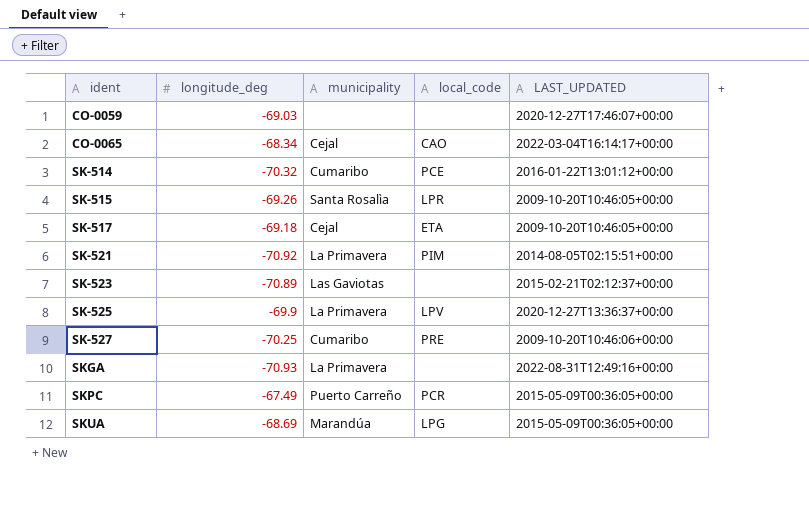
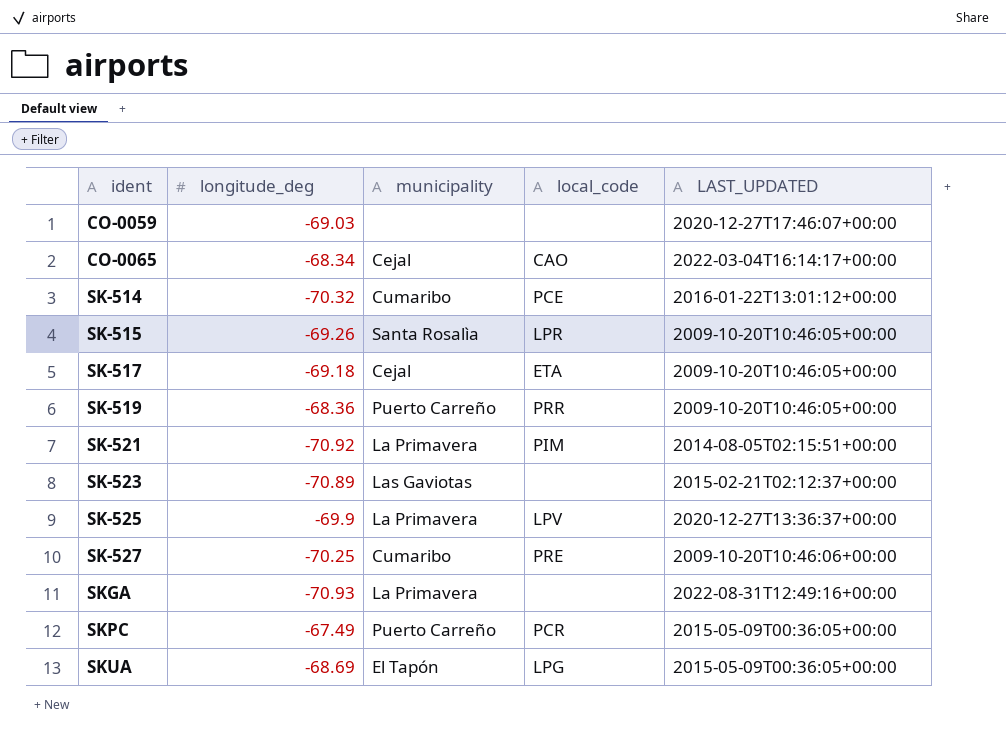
row SK-519: none -> -68.36 | Puerto Carreño | PRR | 2009-10-20T10:46:05+00:00
SKUA | municipality: Marandúa -> El Tapón

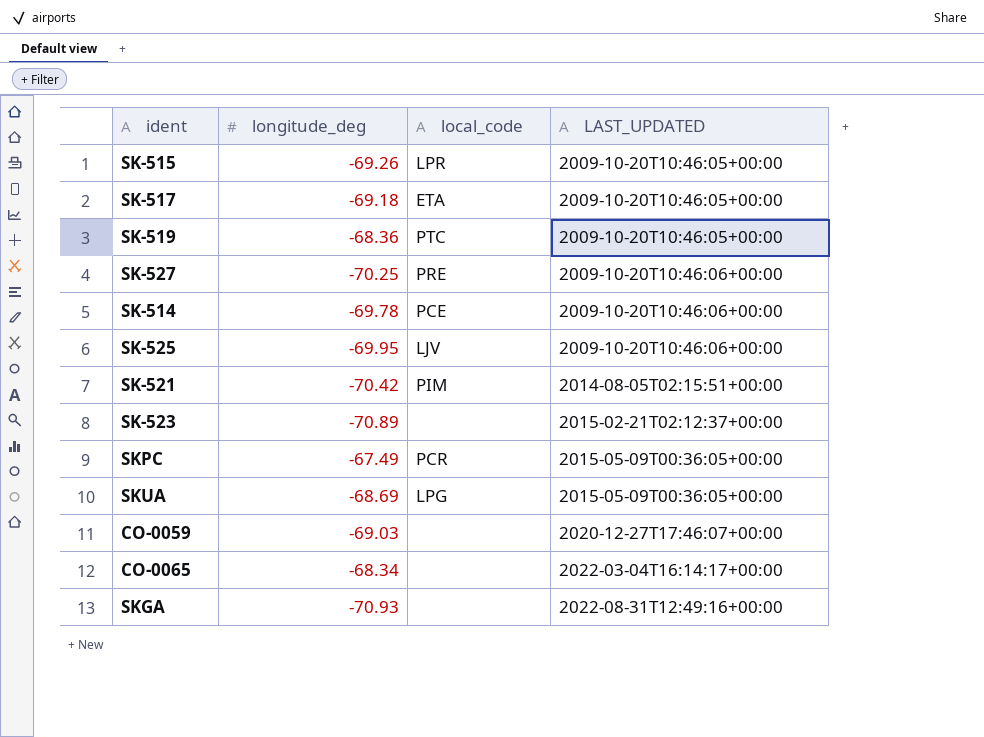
row order: ident ascending -> LAST_UPDATED ascending
column municipality | position: 3 -> none
SK-519 | local_code: PRR -> PTC
SK-514 | longitude_deg: -70.32 -> -69.78
SK-514 | LAST_UPDATED: 2016-01-22T13:01:12+00:00 -> 2009-10-20T10:46:06+00:00
SK-525 | longitude_deg: -69.9 -> -69.95
SK-525 | local_code: LPV -> LJV
SK-525 | LAST_UPDATED: 2020-12-27T13:36:37+00:00 -> 2009-10-20T10:46:06+00:00
SK-521 | longitude_deg: -70.92 -> -70.42
CO-0065 | local_code: CAO -> none

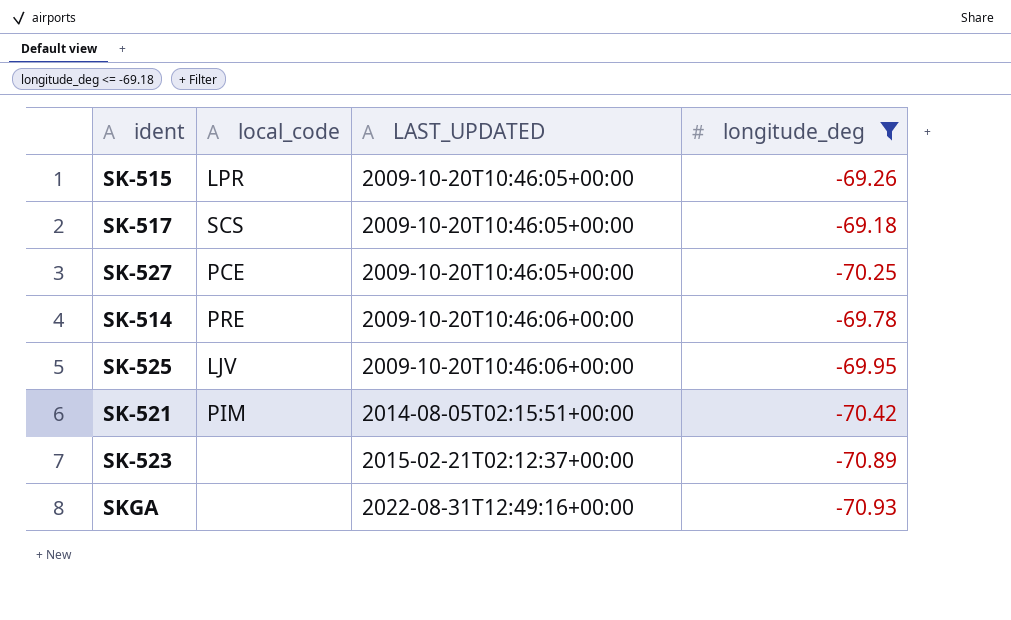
filter: none -> longitude_deg <= -69.18
column longitude_deg | position: 2 -> 4
SK-517 | local_code: ETA -> SCS
SK-527 | local_code: PRE -> PCE
SK-527 | LAST_UPDATED: 2009-10-20T10:46:06+00:00 -> 2009-10-20T10:46:05+00:00
SK-514 | local_code: PCE -> PRE

